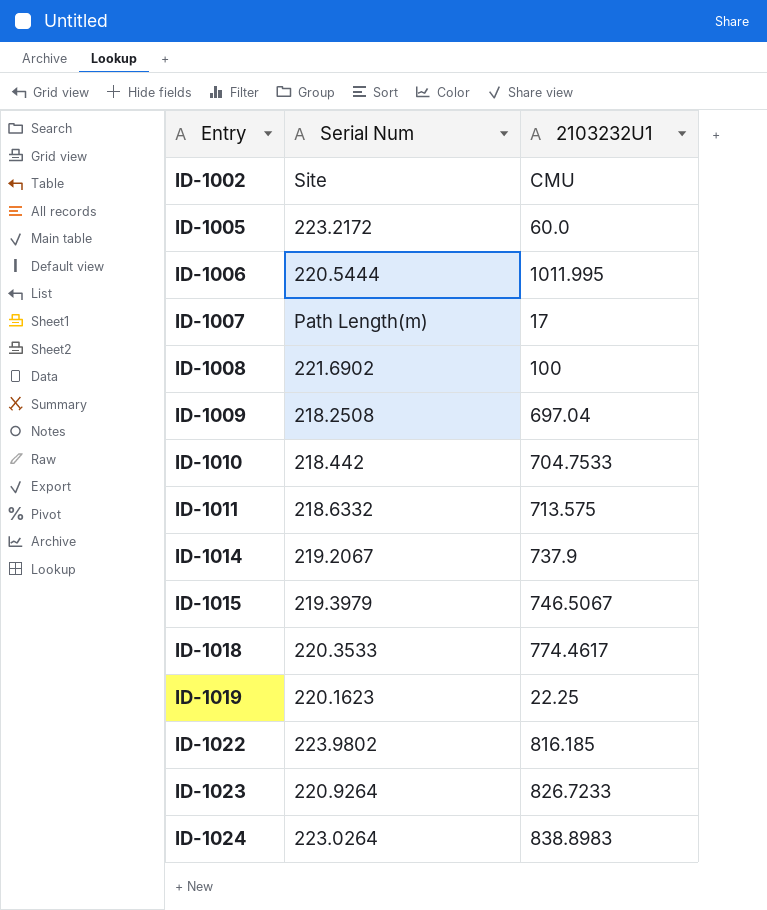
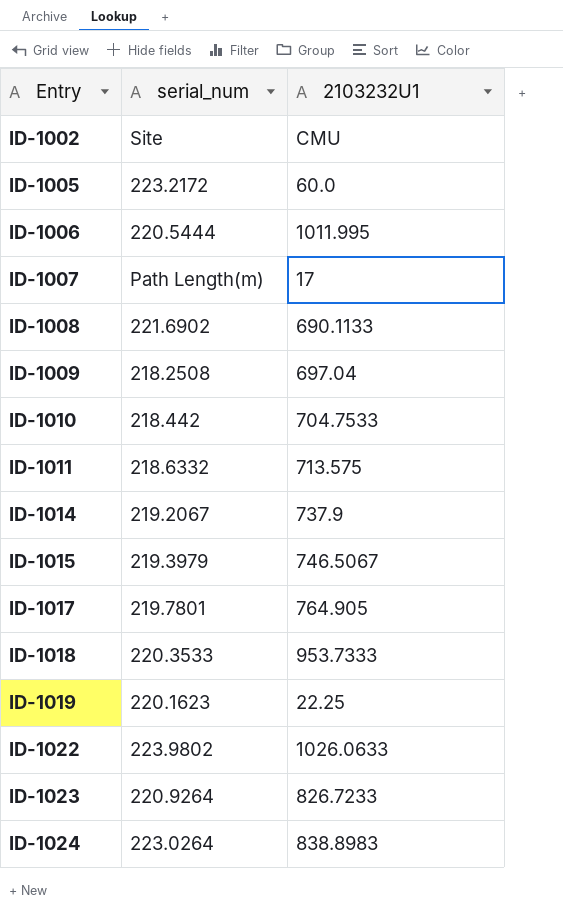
column name: Serial Num -> serial_num
ID-1008 | 2103232U1: 100 -> 690.1133
row ID-1017: none -> 219.7801 | 764.905
ID-1018 | 2103232U1: 774.4617 -> 953.7333
ID-1022 | 2103232U1: 816.185 -> 1026.0633

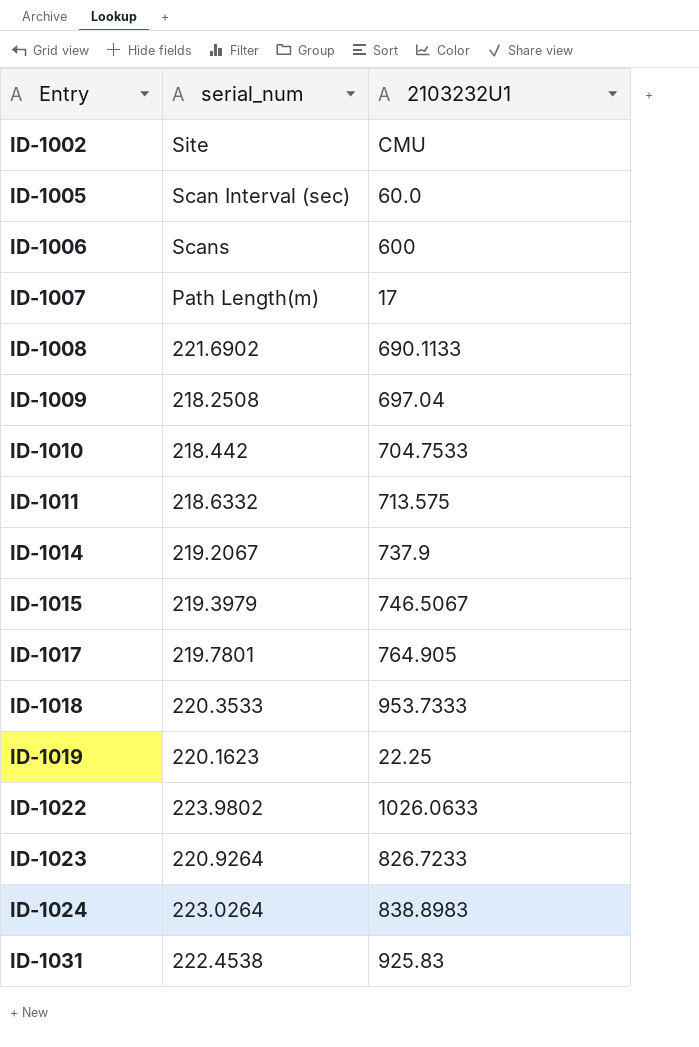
ID-1005 | serial_num: 223.2172 -> Scan Interval (sec)
ID-1006 | serial_num: 220.5444 -> Scans
ID-1006 | 2103232U1: 1011.995 -> 600
row ID-1031: none -> 222.4538 | 925.83

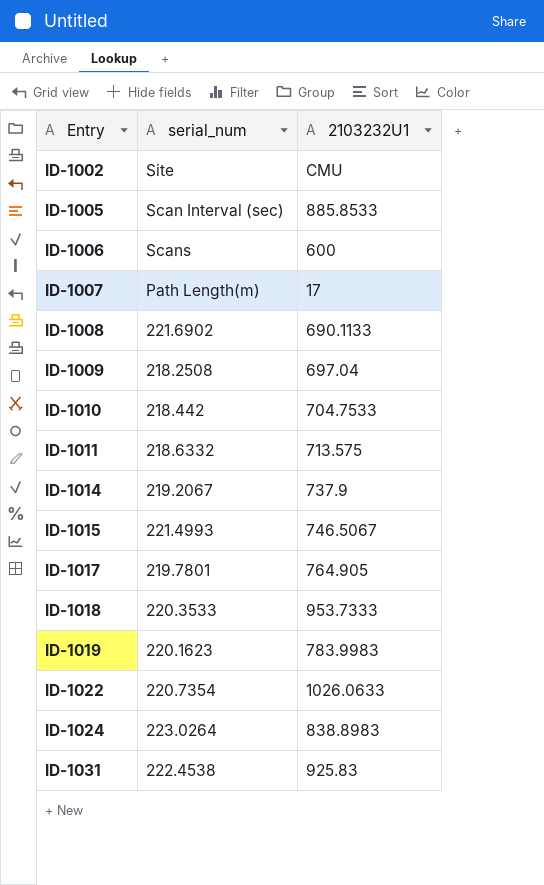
row ID-1023: 220.9264 | 826.7233 -> none
ID-1005 | 2103232U1: 60.0 -> 885.8533
ID-1015 | serial_num: 219.3979 -> 221.4993
ID-1019 | 2103232U1: 22.25 -> 783.9983
ID-1022 | serial_num: 223.9802 -> 220.7354

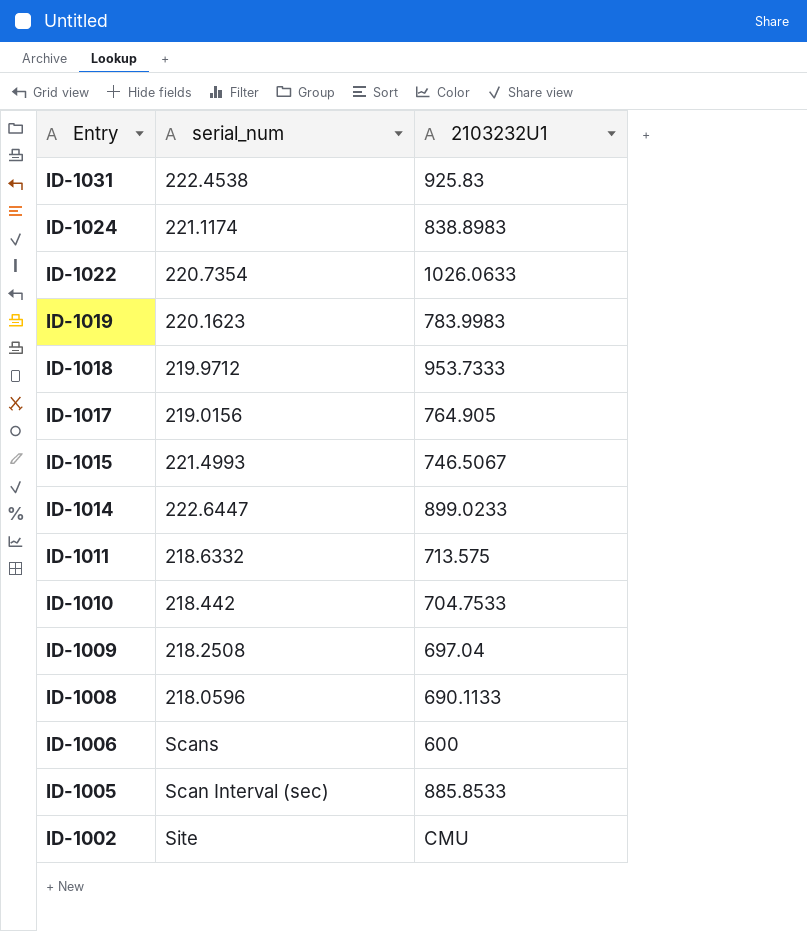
row order: Entry ascending -> Entry descending
row ID-1007: Path Length(m) | 17 -> none
ID-1024 | serial_num: 223.0264 -> 221.1174
ID-1018 | serial_num: 220.3533 -> 219.9712
ID-1017 | serial_num: 219.7801 -> 219.0156
ID-1014 | serial_num: 219.2067 -> 222.6447
ID-1014 | 2103232U1: 737.9 -> 899.0233
ID-1008 | serial_num: 221.6902 -> 218.0596

